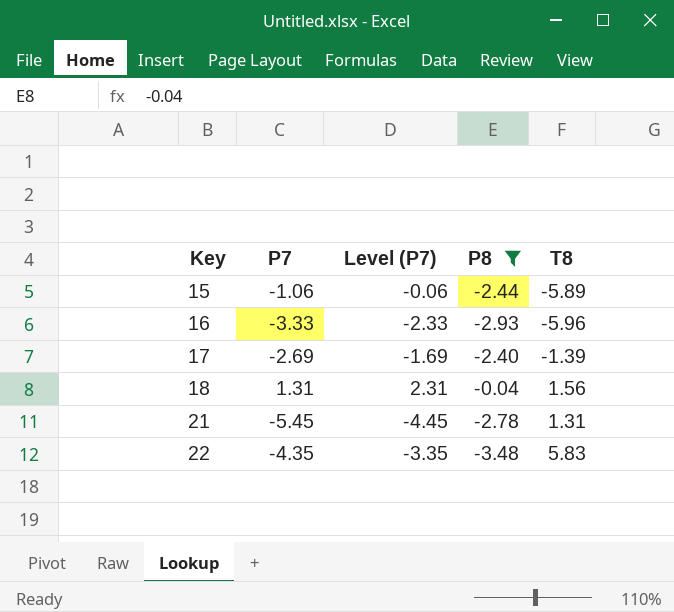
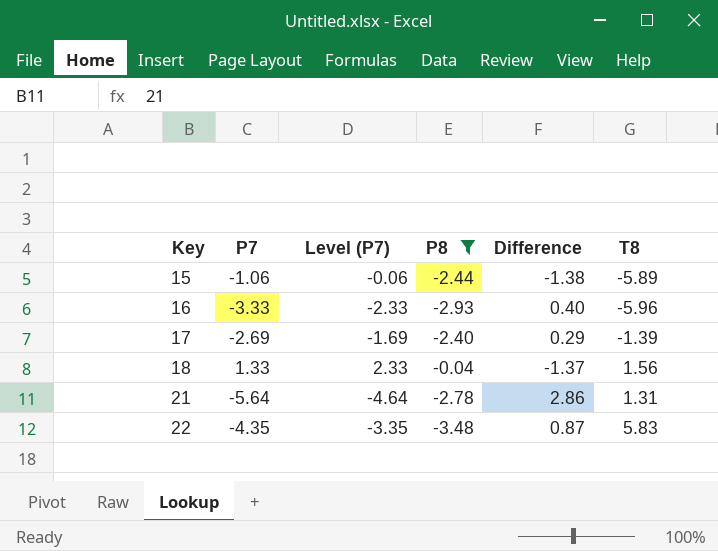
column Difference | formula: none -> [P8] - [P7]
18 | P7: 1.31 -> 1.33
18 | Level (P7): 2.31 -> 2.33
21 | P7: -5.45 -> -5.64
21 | Level (P7): -4.45 -> -4.64

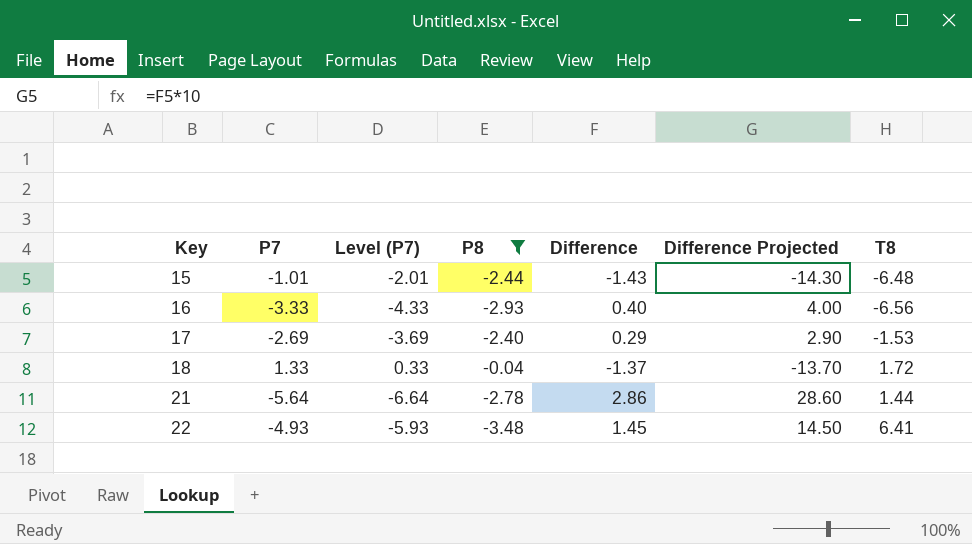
column Level (P7) | formula: [P7] + 1 -> [P7] - 1
column Difference Projected | formula: none -> [Difference] * 10
15 | P7: -1.06 -> -1.01
15 | Difference: -1.38 -> -1.43
15 | T8: -5.89 -> -6.48
16 | T8: -5.96 -> -6.56
17 | T8: -1.39 -> -1.53
18 | T8: 1.56 -> 1.72
21 | T8: 1.31 -> 1.44
22 | P7: -4.35 -> -4.93
22 | Difference: 0.87 -> 1.45
22 | T8: 5.83 -> 6.41

